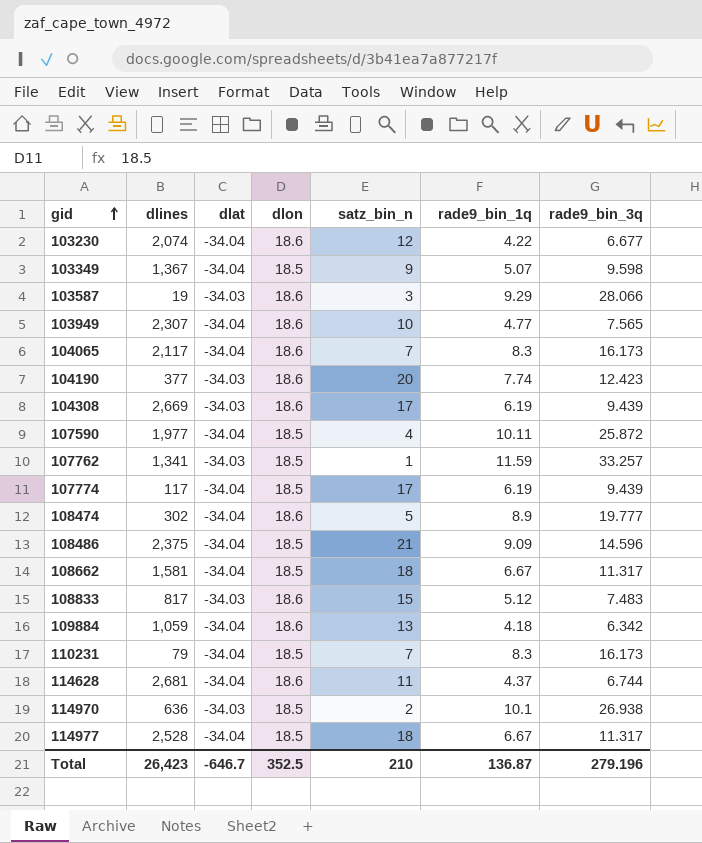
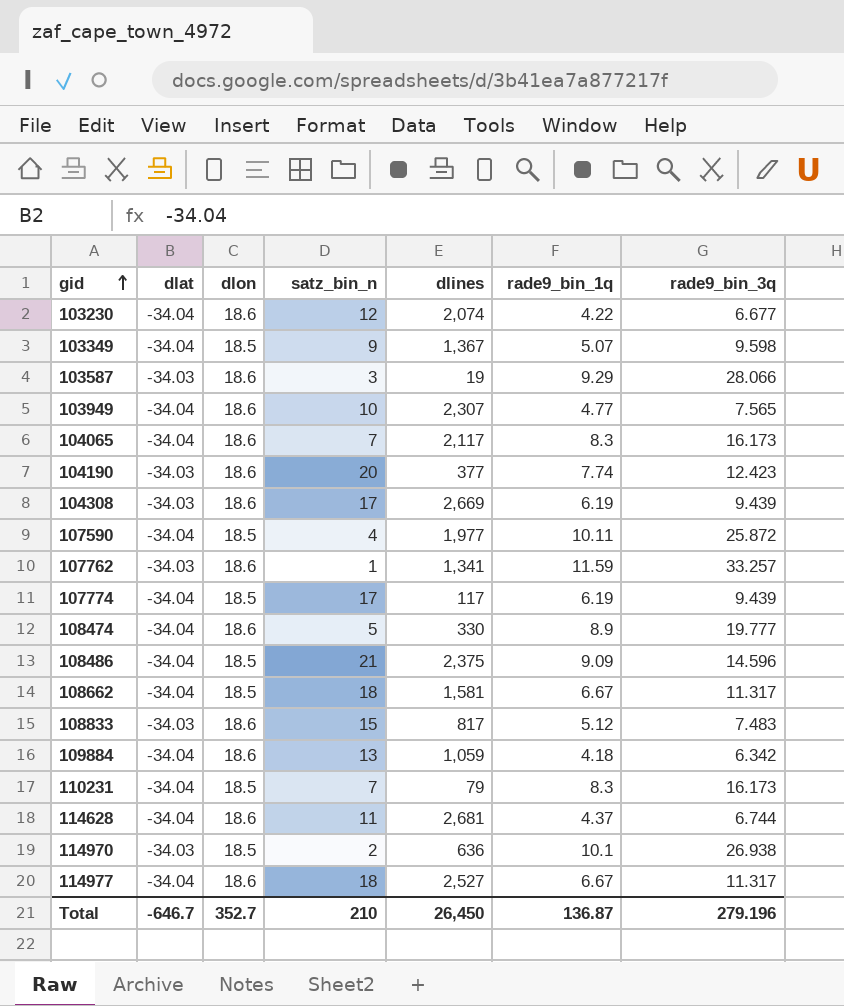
column dlines | position: 2 -> 5
107762 | dlon: 18.5 -> 18.6
108474 | dlines: 302 -> 330
114977 | dlon: 18.5 -> 18.6
114977 | dlines: 2,528 -> 2,527
Total | dlon: 352.5 -> 352.7
Total | dlines: 26,423 -> 26,450

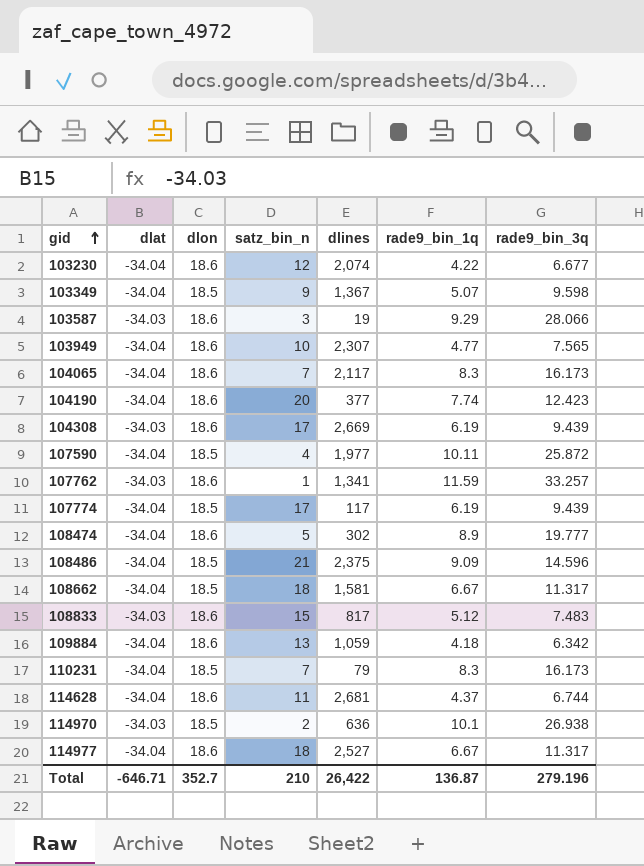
104190 | dlat: -34.03 -> -34.04
108474 | dlines: 330 -> 302
Total | dlat: -646.7 -> -646.71
Total | dlines: 26,450 -> 26,422

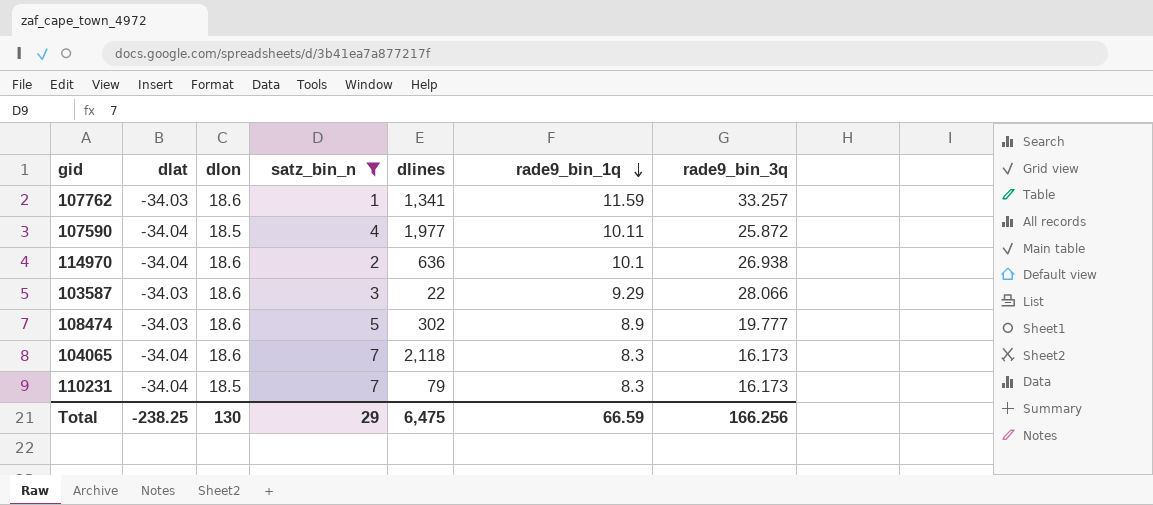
filter: none -> satz_bin_n <= 7
row order: gid ascending -> rade9_bin_1q descending
114970 | dlat: -34.03 -> -34.04
114970 | dlon: 18.5 -> 18.6
103587 | dlines: 19 -> 22
108474 | dlat: -34.04 -> -34.03
104065 | dlines: 2,117 -> 2,118
Total | dlat: -646.71 -> -238.25
Total | dlon: 352.7 -> 130
Total | satz_bin_n: 210 -> 29
Total | dlines: 26,422 -> 6,475
Total | rade9_bin_1q: 136.87 -> 66.59
Total | rade9_bin_3q: 279.196 -> 166.256

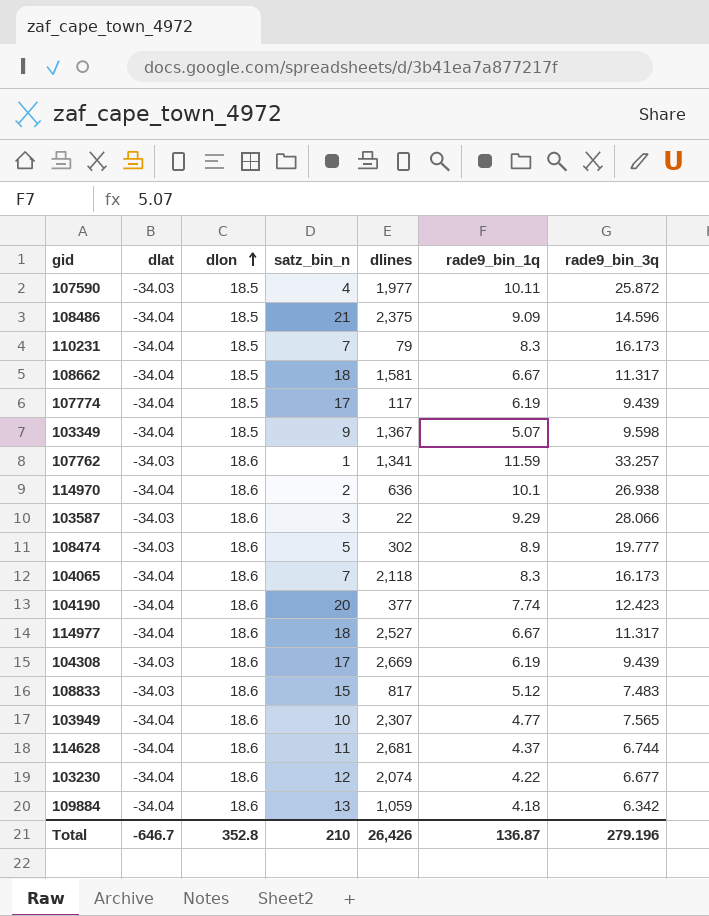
filter: satz_bin_n <= 7 -> none
row order: rade9_bin_1q descending -> dlon ascending
107590 | dlat: -34.04 -> -34.03
Total | dlat: -238.25 -> -646.7
Total | dlon: 130 -> 352.8
Total | satz_bin_n: 29 -> 210
Total | dlines: 6,475 -> 26,426
Total | rade9_bin_1q: 66.59 -> 136.87
Total | rade9_bin_3q: 166.256 -> 279.196

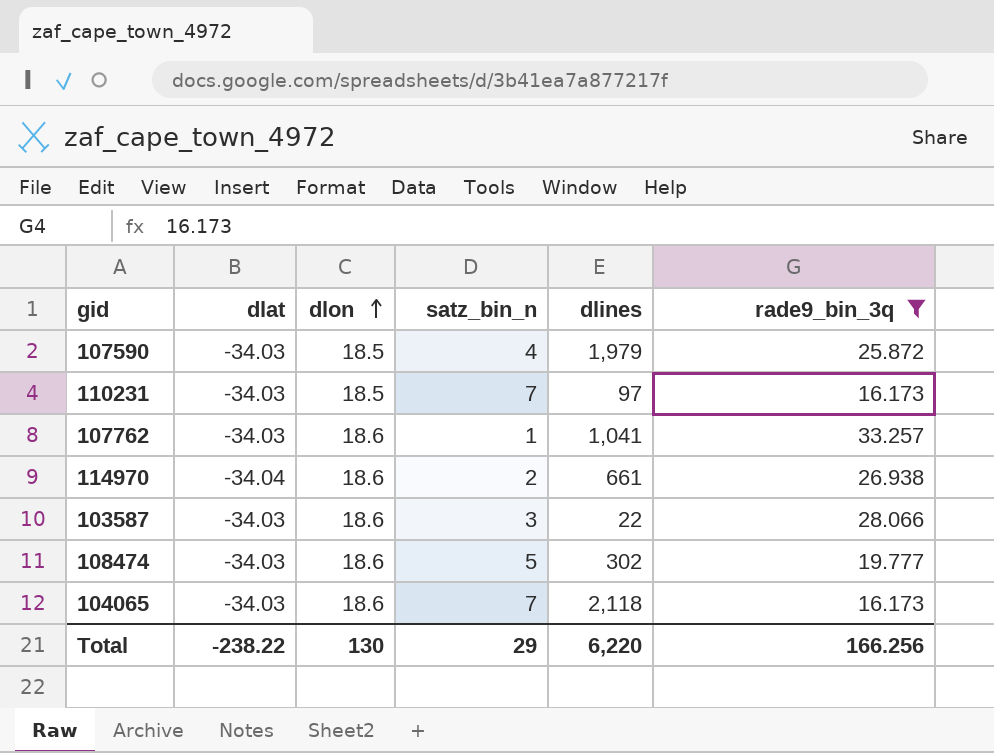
filter: none -> rade9_bin_3q >= 16.173
column rade9_bin_1q | position: 6 -> none
107590 | dlines: 1,977 -> 1,979
110231 | dlat: -34.04 -> -34.03
110231 | dlines: 79 -> 97
107762 | dlines: 1,341 -> 1,041
114970 | dlines: 636 -> 661
104065 | dlat: -34.04 -> -34.03
Total | dlat: -646.7 -> -238.22
Total | dlon: 352.8 -> 130
Total | satz_bin_n: 210 -> 29
Total | dlines: 26,426 -> 6,220
Total | rade9_bin_3q: 279.196 -> 166.256

